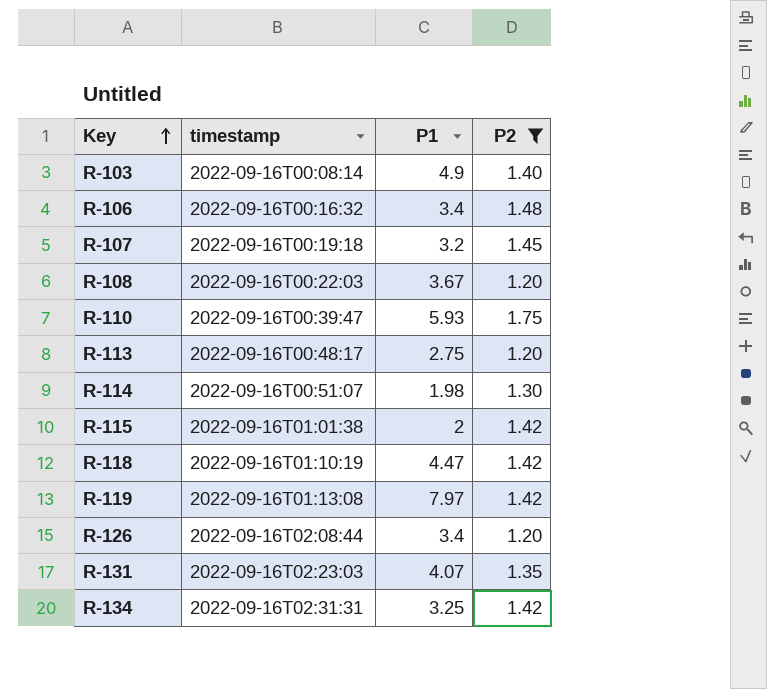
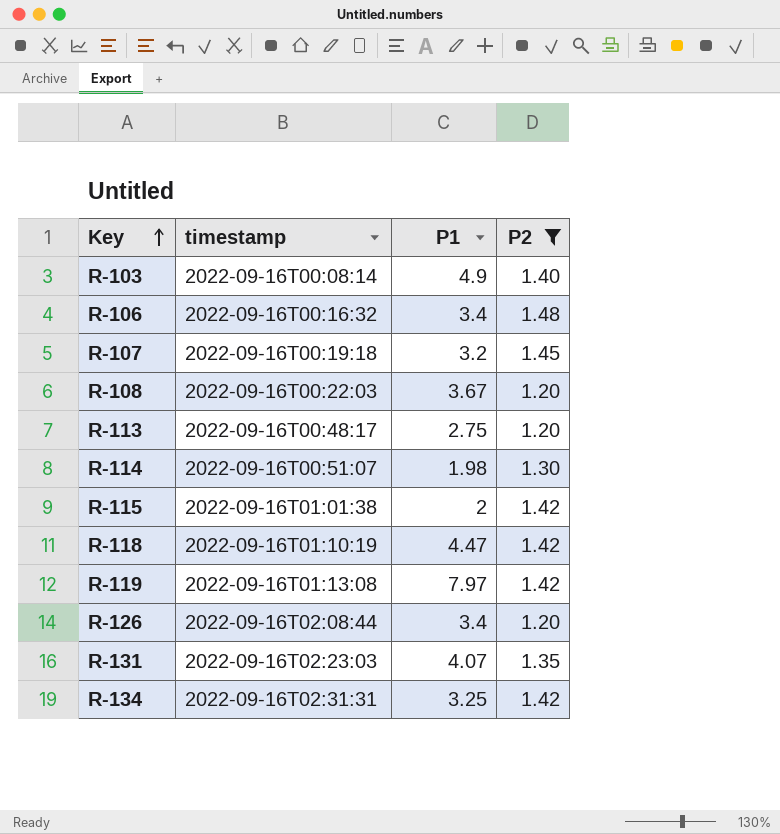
row R-110: 2022-09-16T00:39:47 | 5.93 | 1.75 -> none

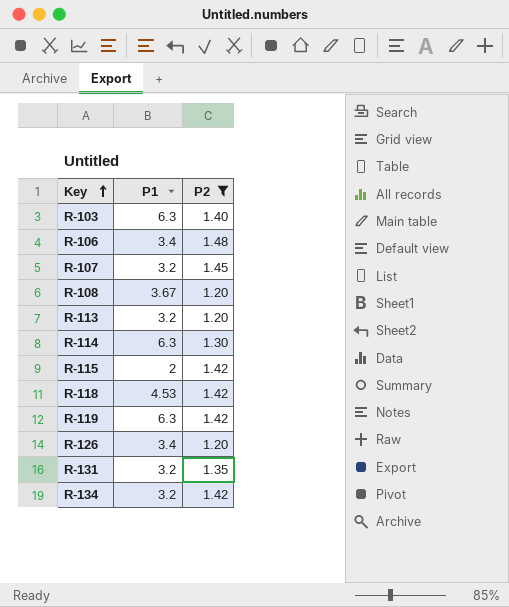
column timestamp | position: 2 -> none
R-103 | P1: 4.9 -> 6.3
R-113 | P1: 2.75 -> 3.2
R-114 | P1: 1.98 -> 6.3
R-118 | P1: 4.47 -> 4.53
R-119 | P1: 7.97 -> 6.3
R-131 | P1: 4.07 -> 3.2
R-134 | P1: 3.25 -> 3.2

